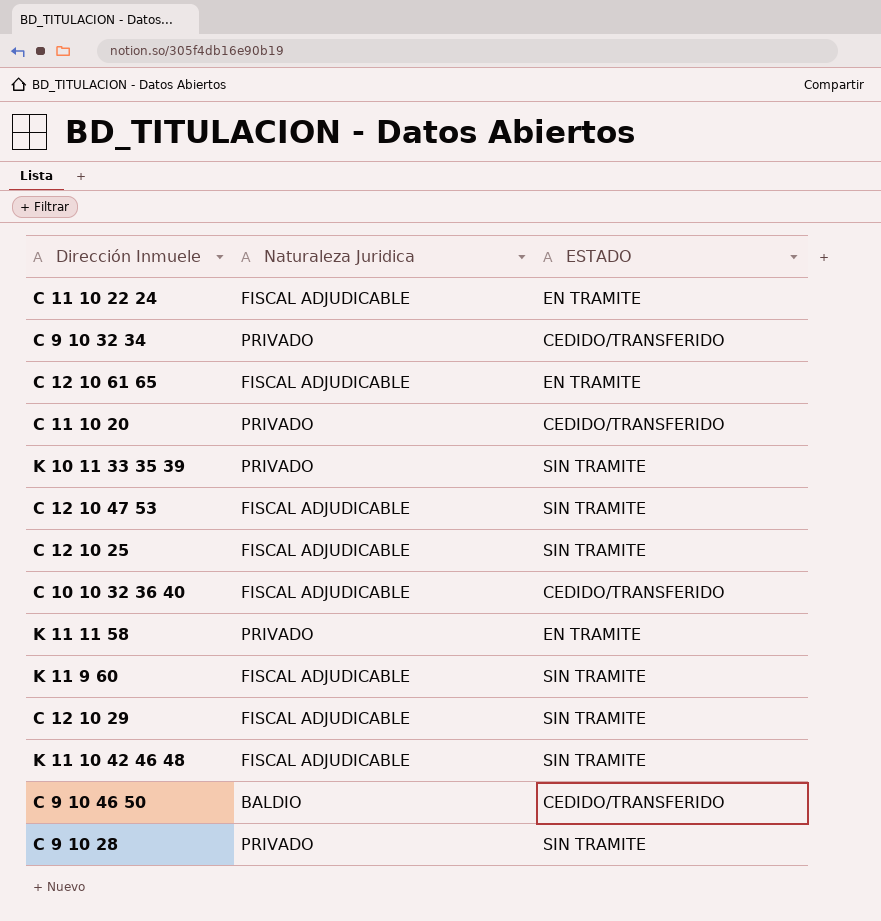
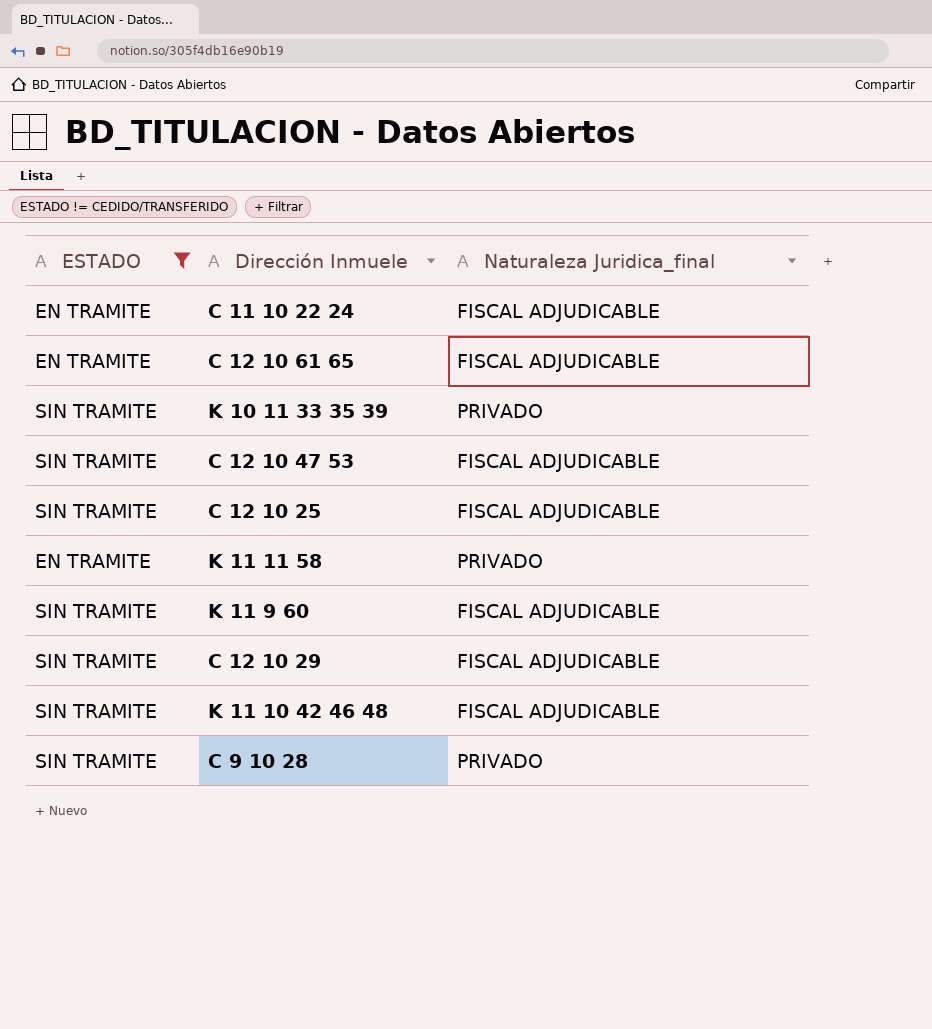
filter: none -> ESTADO != CEDIDO/TRANSFERIDO
column ESTADO | position: 3 -> 1
column name: Naturaleza Juridica -> Naturaleza Juridica_final

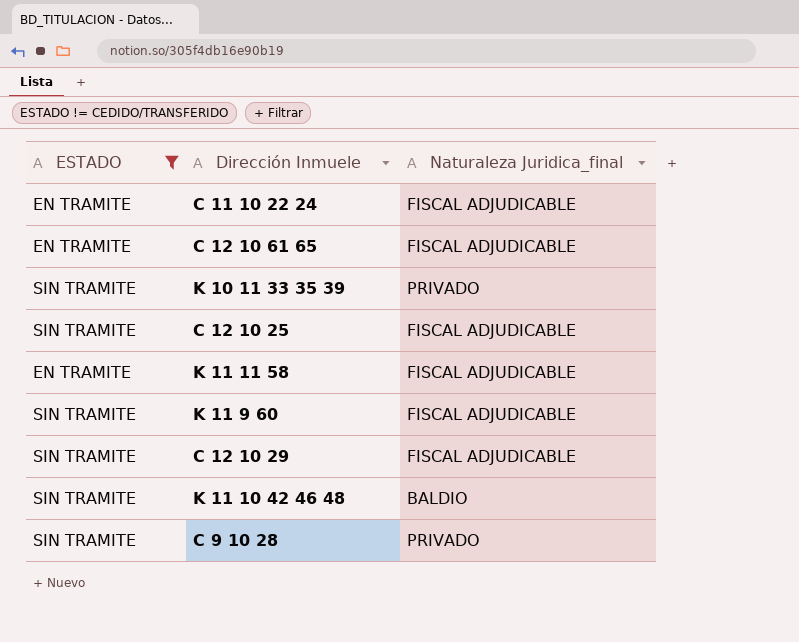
row C 12 10 47 53: SIN TRAMITE | FISCAL ADJUDICABLE -> none
K 11 11 58 | Naturaleza Juridica_final: PRIVADO -> FISCAL ADJUDICABLE
K 11 10 42 46 48 | Naturaleza Juridica_final: FISCAL ADJUDICABLE -> BALDIO

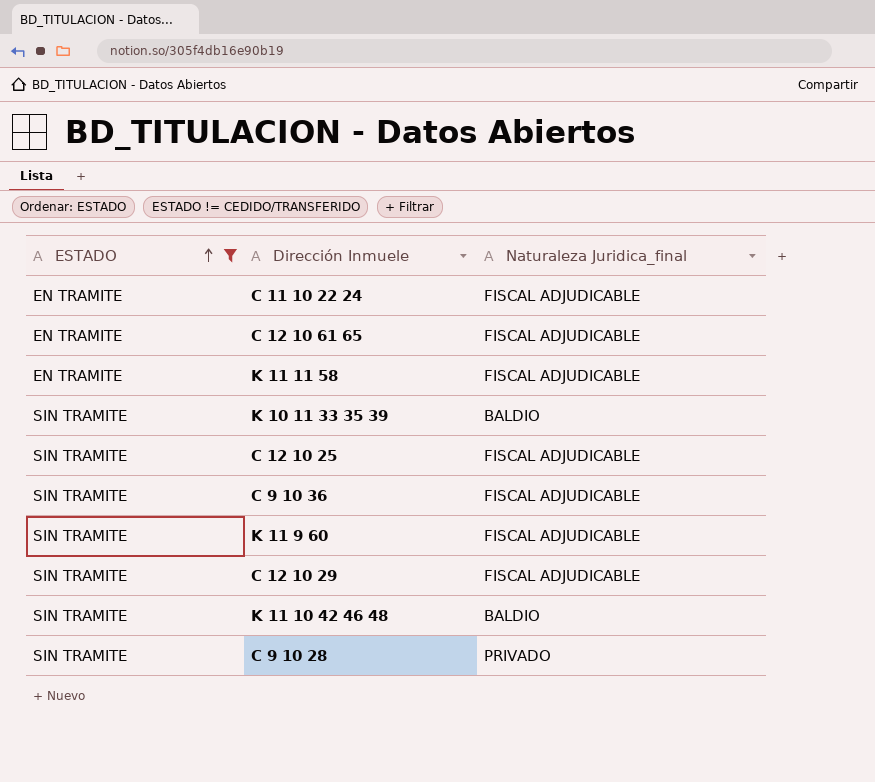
row order: none -> ESTADO ascending
K 10 11 33 35 39 | Naturaleza Juridica_final: PRIVADO -> BALDIO
row C 9 10 36: none -> SIN TRAMITE | FISCAL ADJUDICABLE

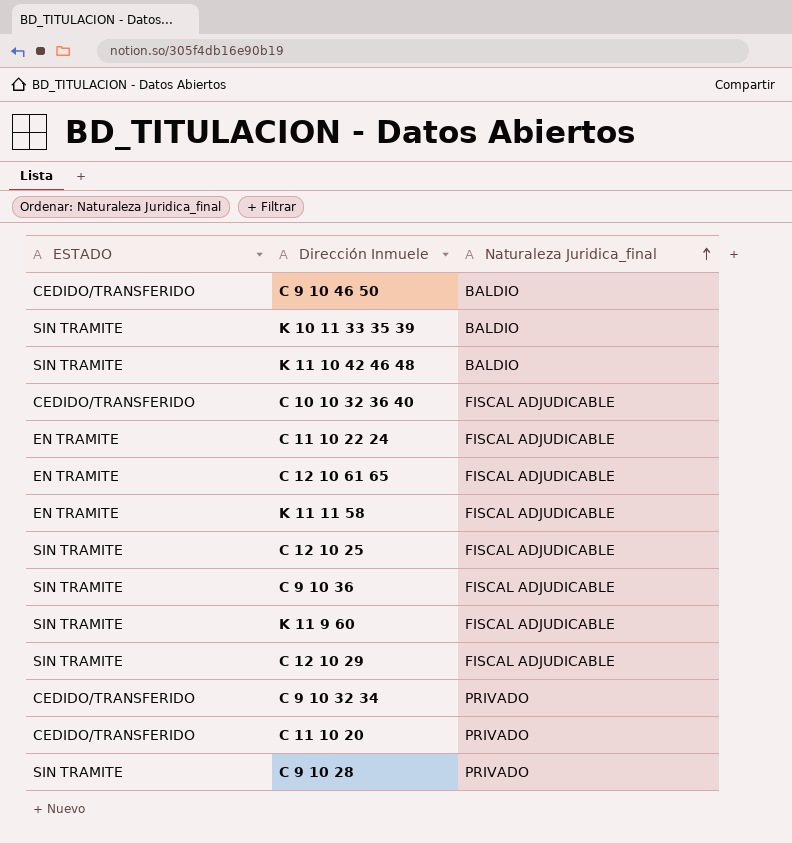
filter: ESTADO != CEDIDO/TRANSFERIDO -> none
row order: ESTADO ascending -> Naturaleza Juridica_final ascending

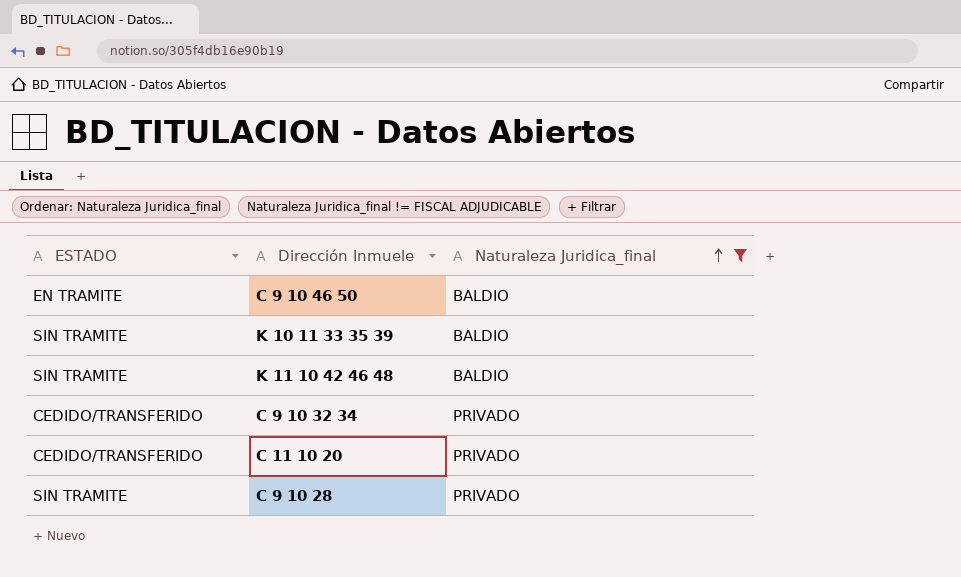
filter: none -> Naturaleza Juridica_final != FISCAL ADJUDICABLE
C 9 10 46 50 | ESTADO: CEDIDO/TRANSFERIDO -> EN TRAMITE

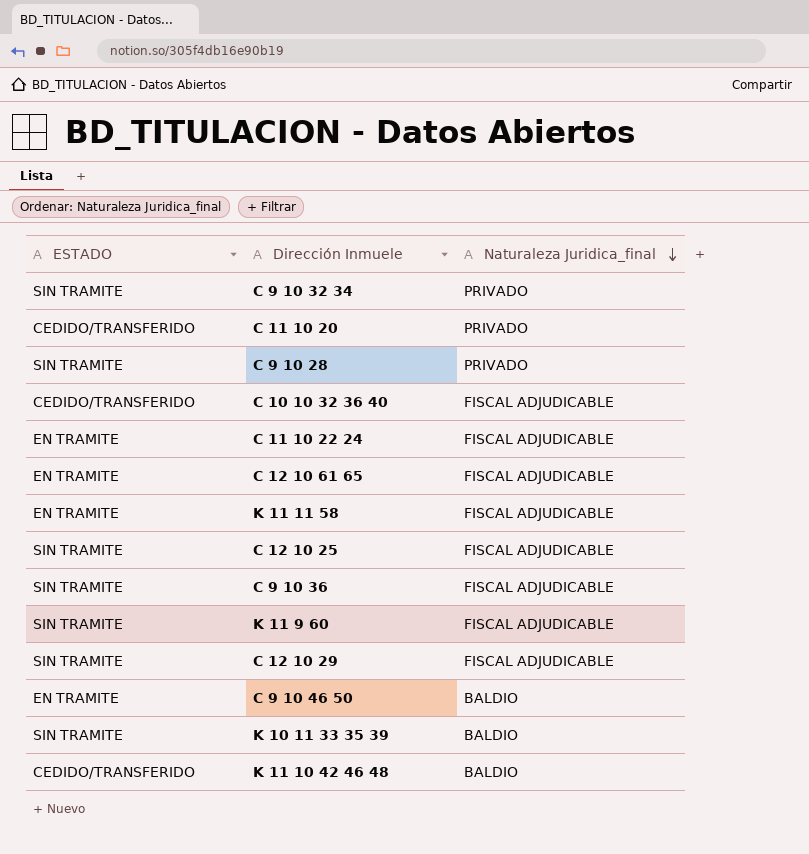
filter: Naturaleza Juridica_final != FISCAL ADJUDICABLE -> none
row order: Naturaleza Juridica_final ascending -> Naturaleza Juridica_final descending
C 9 10 32 34 | ESTADO: CEDIDO/TRANSFERIDO -> SIN TRAMITE
K 11 10 42 46 48 | ESTADO: SIN TRAMITE -> CEDIDO/TRANSFERIDO

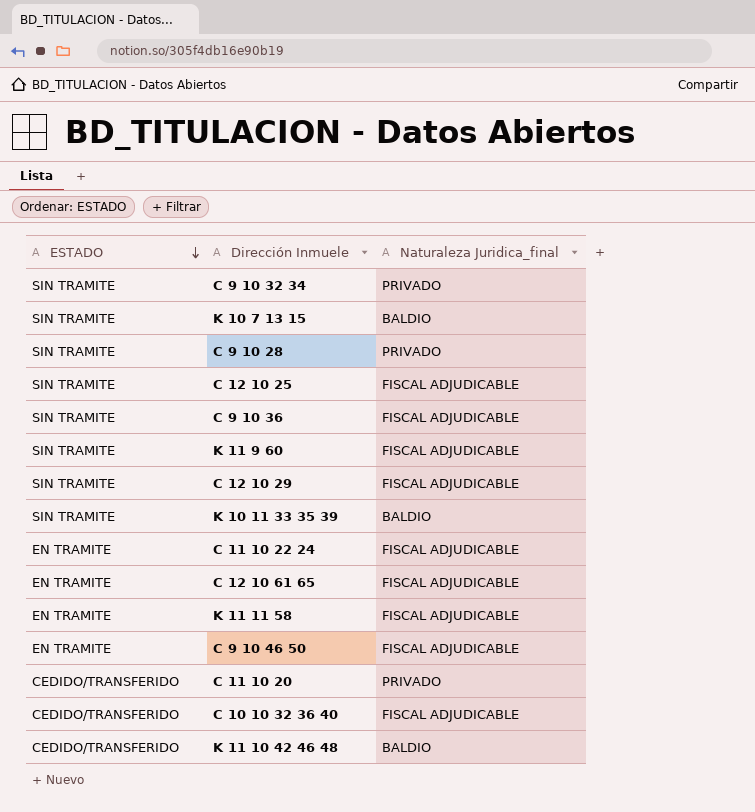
row order: Naturaleza Juridica_final descending -> ESTADO descending
row K 10 7 13 15: none -> SIN TRAMITE | BALDIO
C 9 10 46 50 | Naturaleza Juridica_final: BALDIO -> FISCAL ADJUDICABLE

